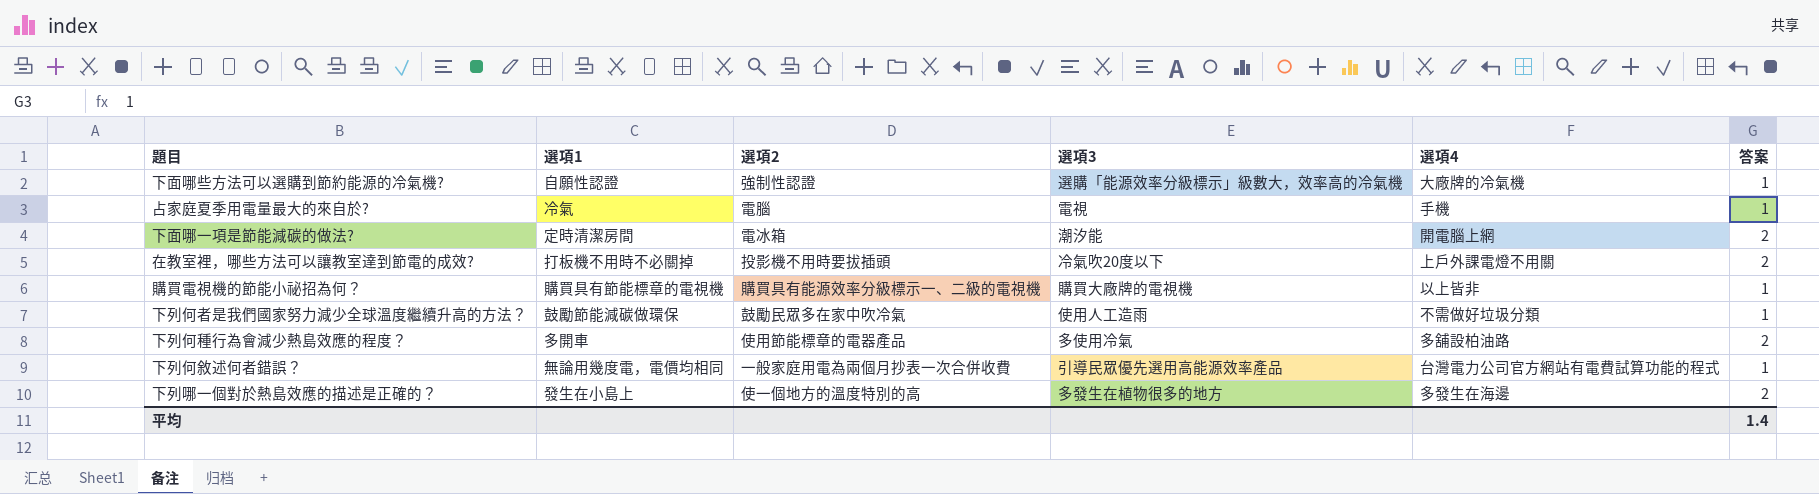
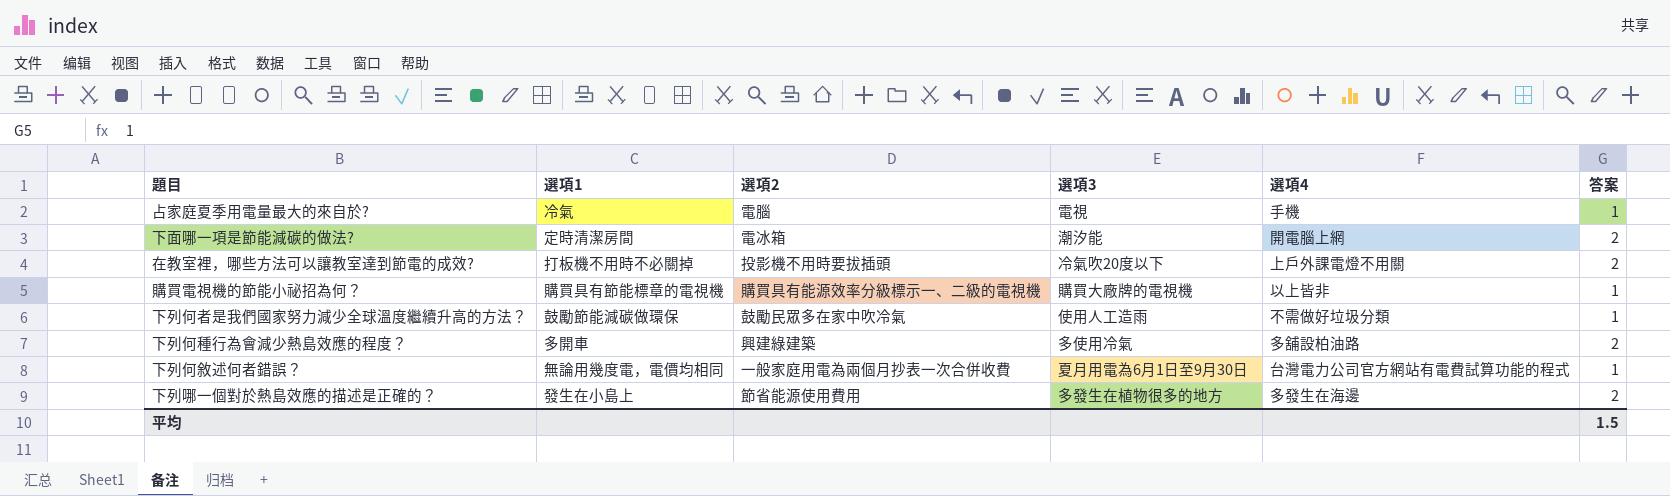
row 下面哪些方法可以選購到節約能源的冷氣機?: 自願性認證 | 強制性認證 | 選購「能源效率分級標示」級數大，效率高的冷氣機 | 大廠牌的冷氣機 | 1 -> none
下列何種行為會減少熱島效應的程度？ | 選項2: 使用節能標章的電器產品 -> 興建綠建築
下列何敘述何者錯誤？ | 選項3: 引導民眾優先選用高能源效率產品 -> 夏月用電為6月1日至9月30日
下列哪一個對於熱島效應的描述是正確的？ | 選項2: 使一個地方的溫度特別的高 -> 節省能源使用費用
平均 | 答案: 1.4 -> 1.5

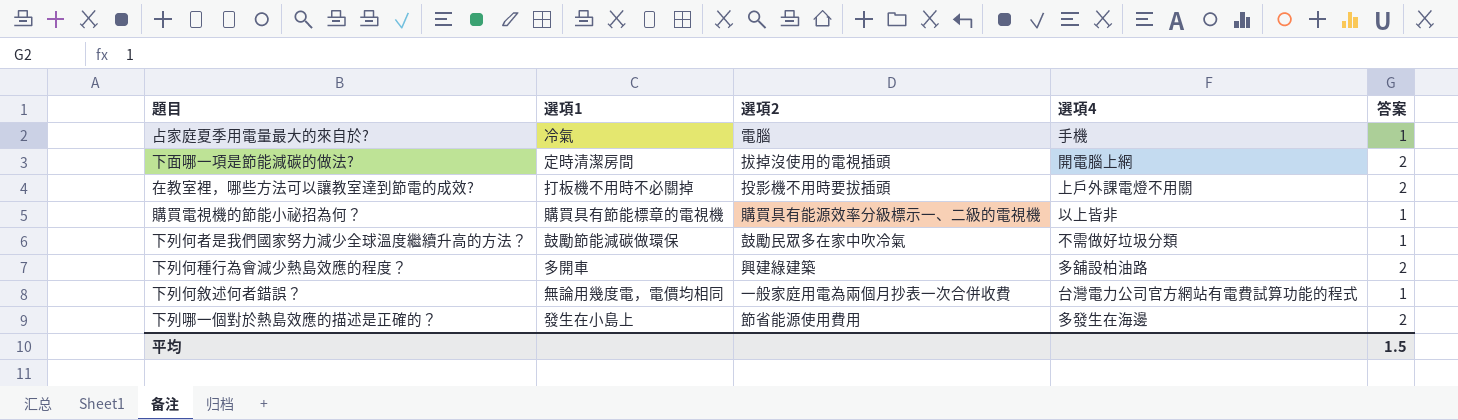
column 選項3 | position: 4 -> none
下面哪一項是節能減碳的做法? | 選項2: 電冰箱 -> 拔掉沒使用的電視插頭

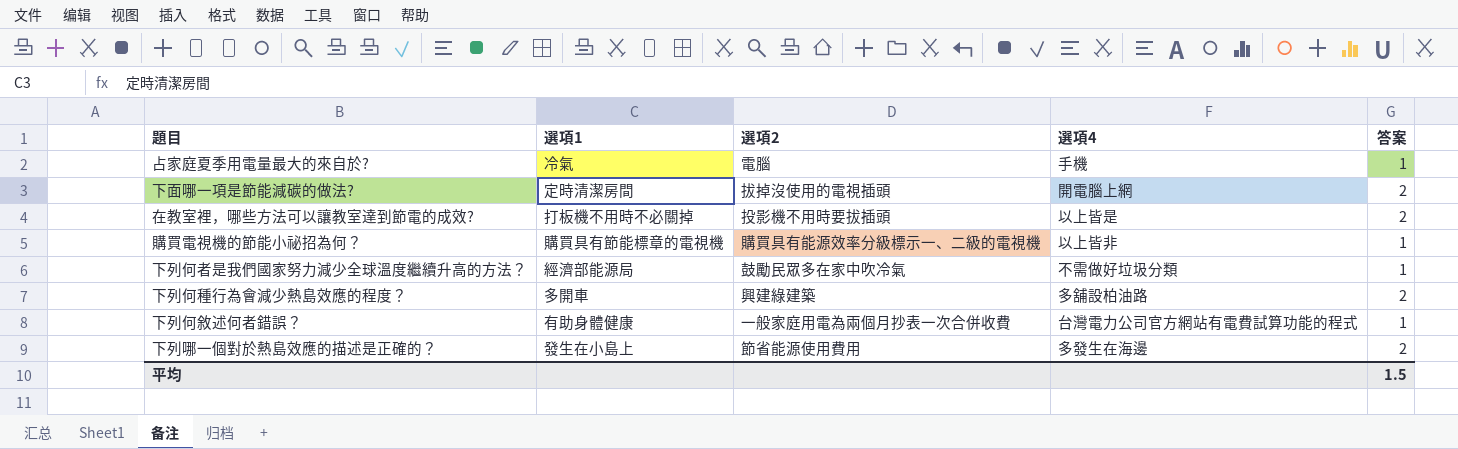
在教室裡，哪些方法可以讓教室達到節電的成效? | 選項4: 上戶外課電燈不用關 -> 以上皆是
下列何者是我們國家努力減少全球溫度繼續升高的方法？ | 選項1: 鼓勵節能減碳做環保 -> 經濟部能源局
下列何敘述何者錯誤？ | 選項1: 無論用幾度電，電價均相同 -> 有助身體健康

